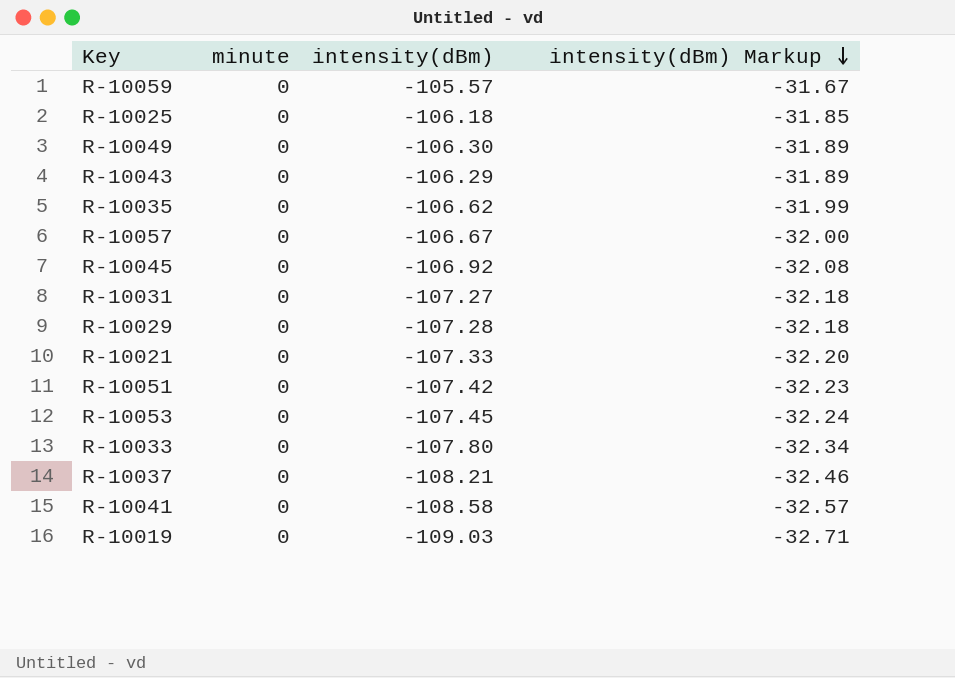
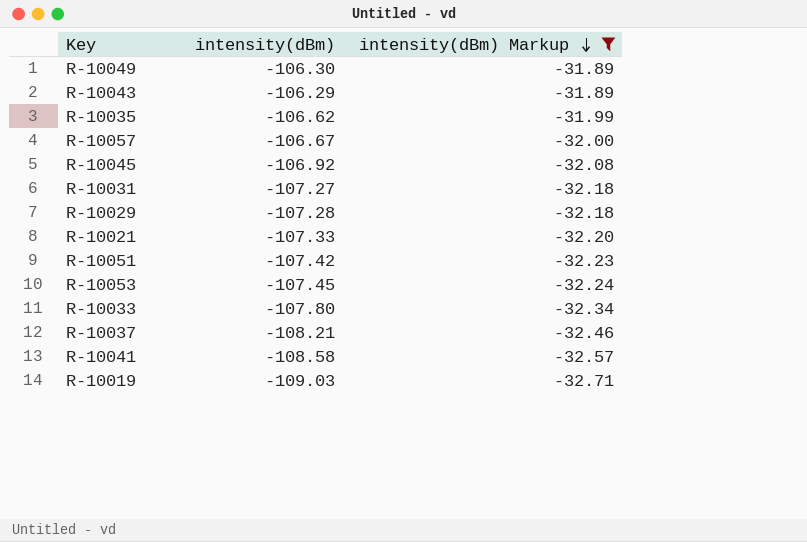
filter: none -> intensity(dBm) Markup <= -31.89
column minute | position: 2 -> none

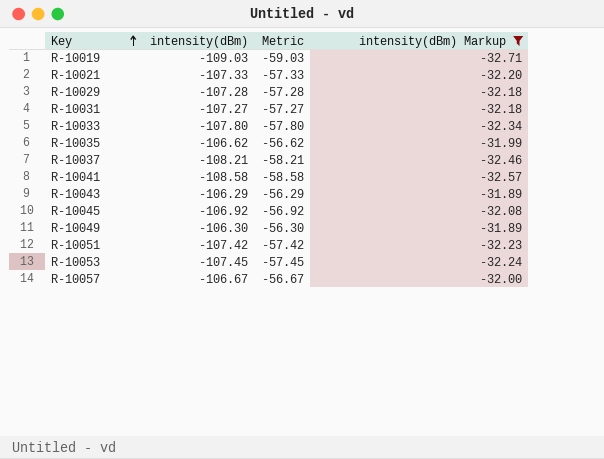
row order: intensity(dBm) Markup descending -> Key ascending
column Metric | formula: none -> [intensity(dBm)] + 50

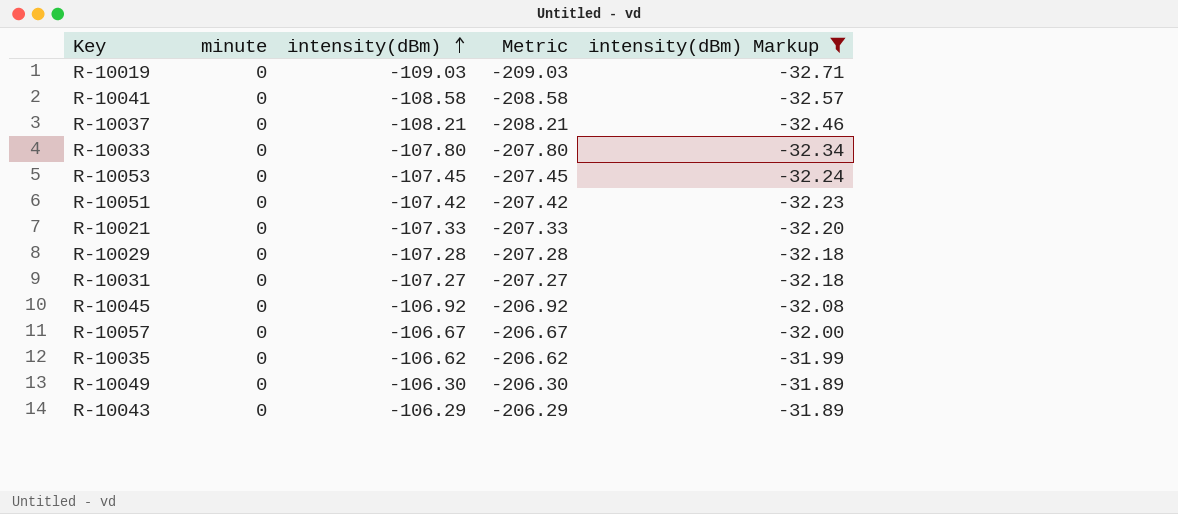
row order: Key ascending -> intensity(dBm) ascending
column minute | position: none -> 2
column Metric | formula: [intensity(dBm)] + 50 -> [intensity(dBm)] - 100

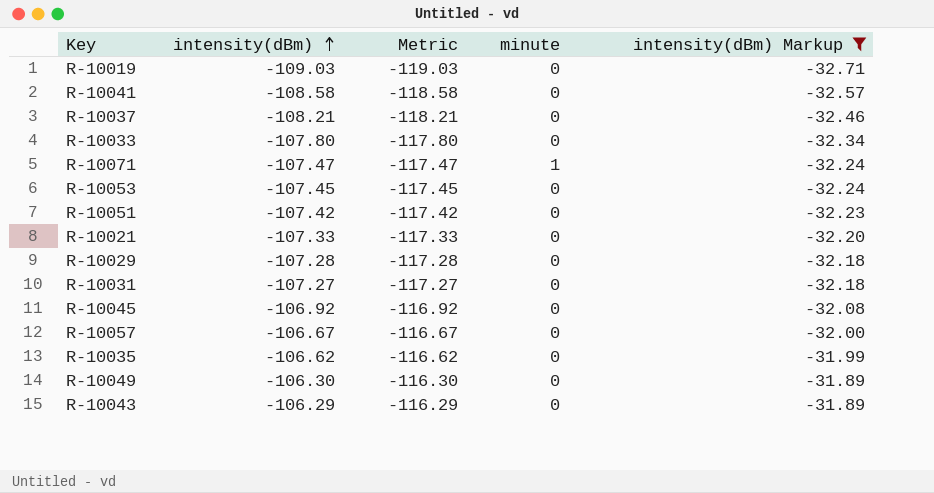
column Metric | formula: [intensity(dBm)] - 100 -> [intensity(dBm)] - 10
column minute | position: 2 -> 4
row R-10071: none -> -107.47 | -117.47 | 1 | -32.24

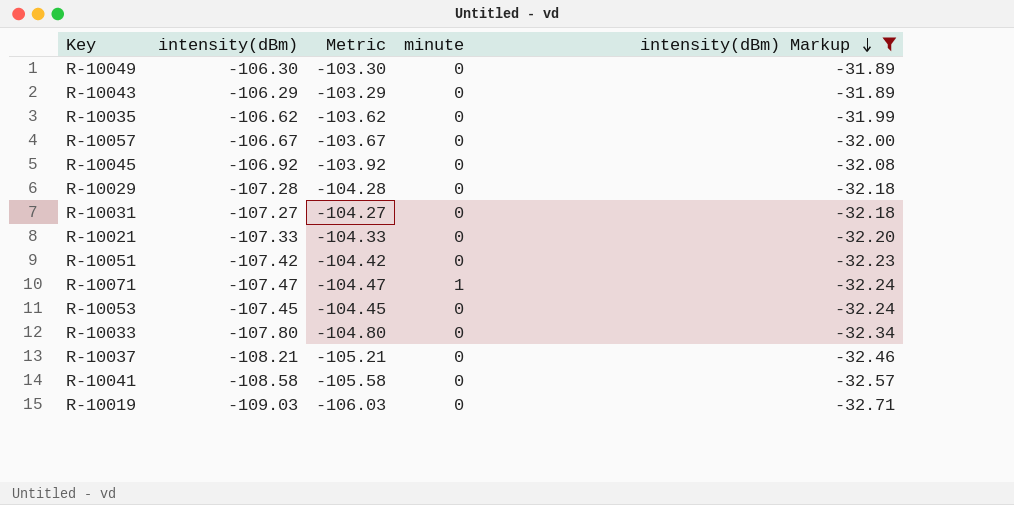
row order: intensity(dBm) ascending -> intensity(dBm) Markup descending
column Metric | formula: [intensity(dBm)] - 10 -> [intensity(dBm)] + 3

